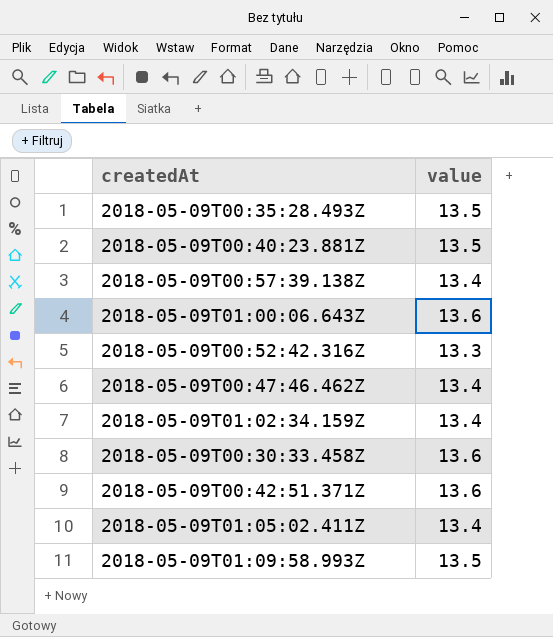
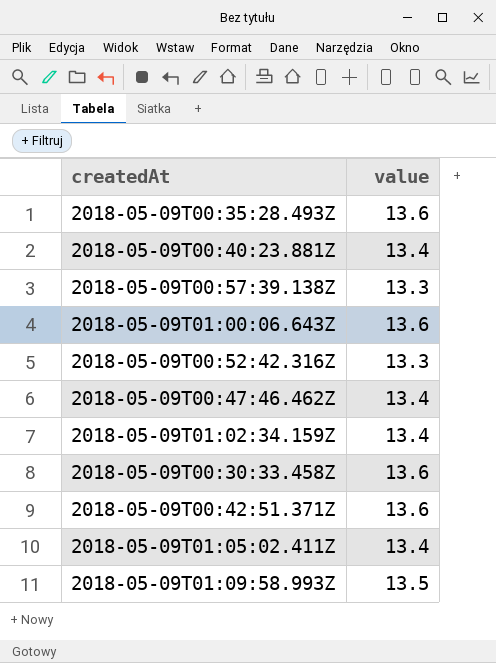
2018-05-09T00:35:28.493Z | value: 13.5 -> 13.6
2018-05-09T00:40:23.881Z | value: 13.5 -> 13.4
2018-05-09T00:57:39.138Z | value: 13.4 -> 13.3

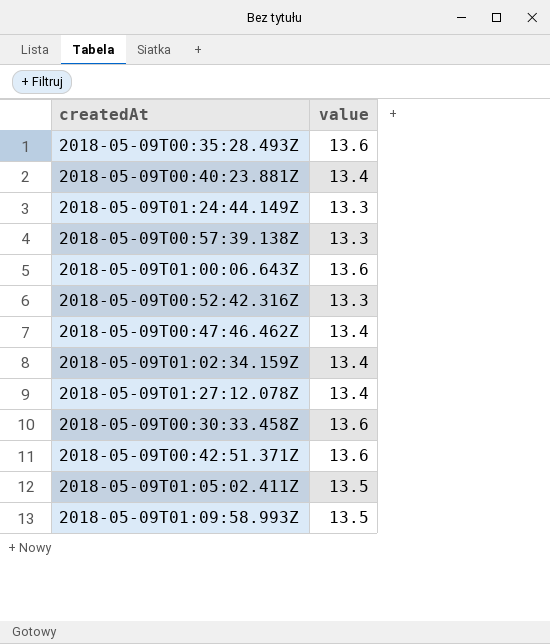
row 2018-05-09T01:24:44.149Z: none -> 13.3
row 2018-05-09T01:27:12.078Z: none -> 13.4
2018-05-09T01:05:02.411Z | value: 13.4 -> 13.5

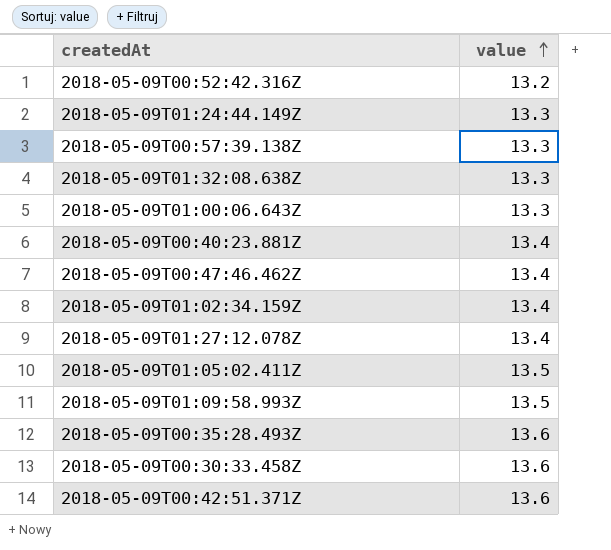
row order: none -> value ascending
2018-05-09T00:52:42.316Z | value: 13.3 -> 13.2
row 2018-05-09T01:32:08.638Z: none -> 13.3
2018-05-09T01:00:06.643Z | value: 13.6 -> 13.3

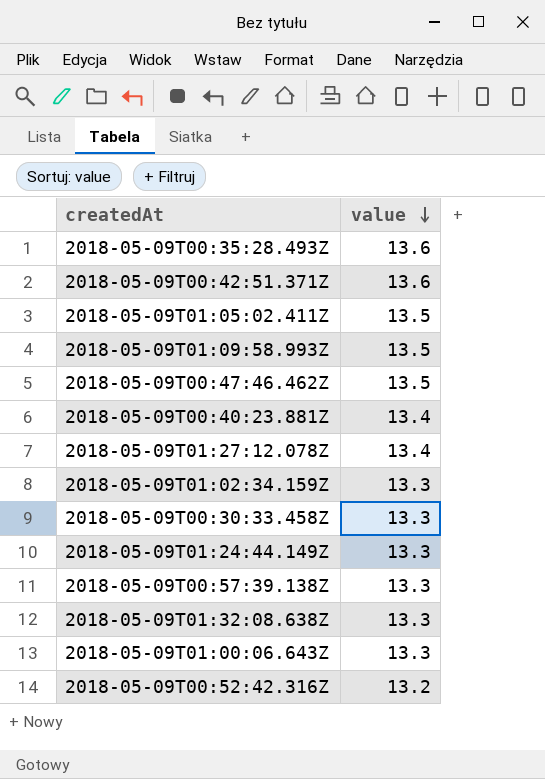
row order: value ascending -> value descending
2018-05-09T00:47:46.462Z | value: 13.4 -> 13.5
2018-05-09T01:02:34.159Z | value: 13.4 -> 13.3
2018-05-09T00:30:33.458Z | value: 13.6 -> 13.3

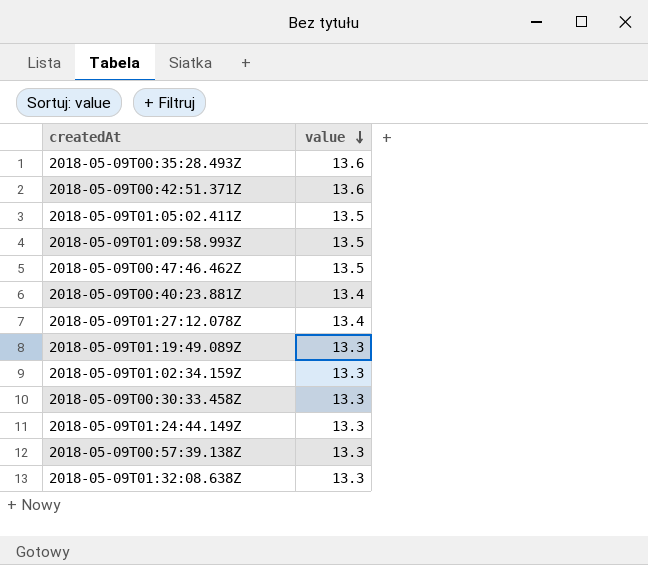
row 2018-05-09T01:00:06.643Z: 13.3 -> none
row 2018-05-09T00:52:42.316Z: 13.2 -> none
row 2018-05-09T01:19:49.089Z: none -> 13.3

